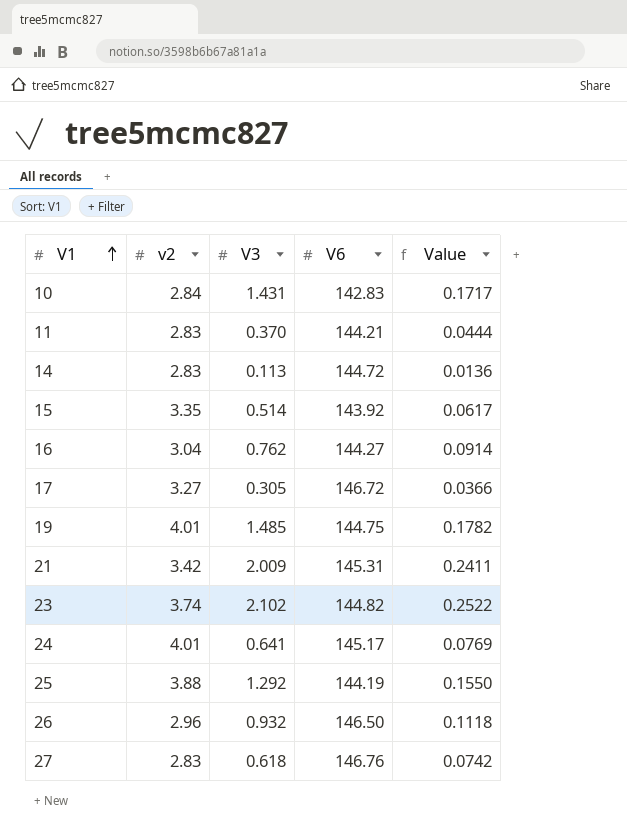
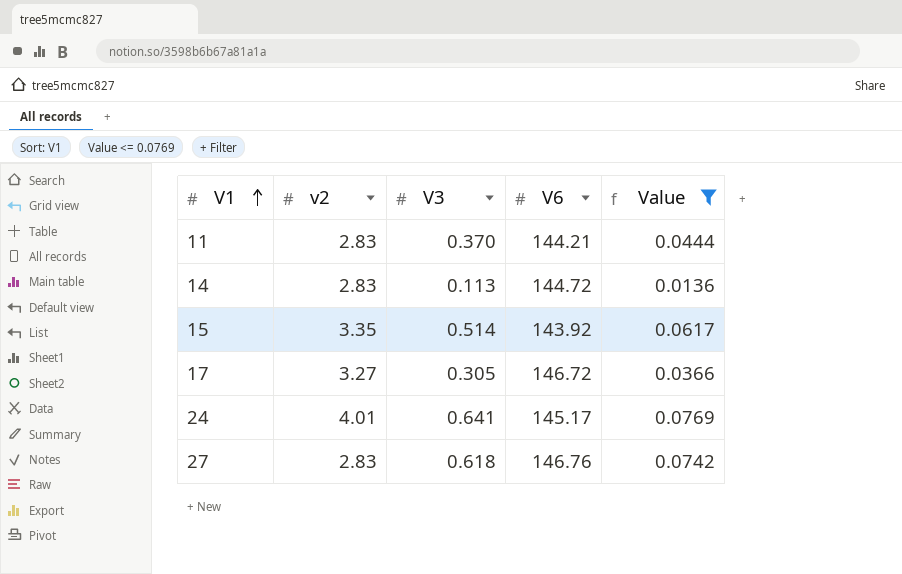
filter: none -> Value <= 0.0769

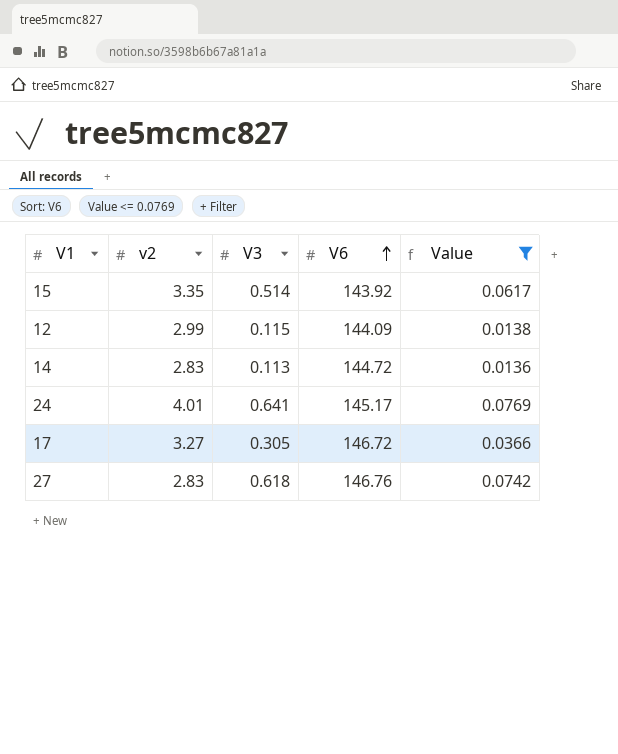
row order: V1 ascending -> V6 ascending
row 11: 2.83 | 0.370 | 144.21 | 0.0444 -> none
row 12: none -> 2.99 | 0.115 | 144.09 | 0.0138

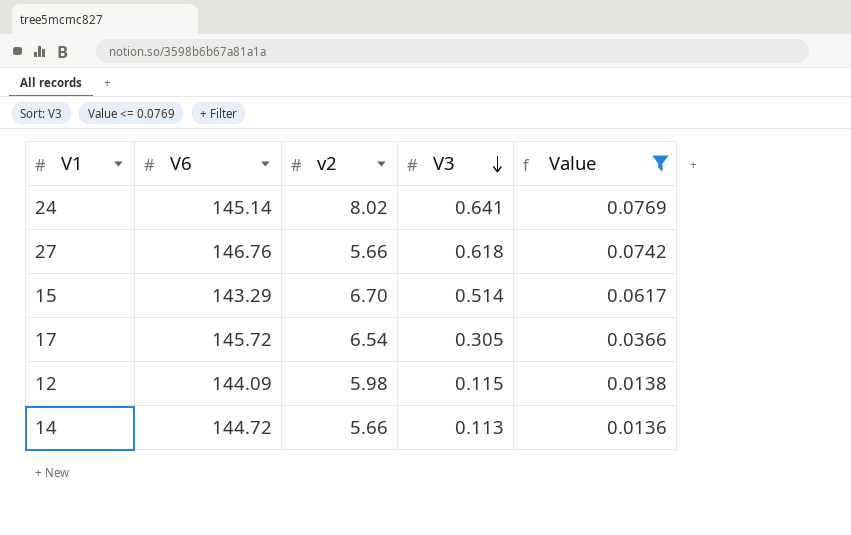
row order: V6 ascending -> V3 descending
column V6 | position: 4 -> 2
24 | V6: 145.17 -> 145.14
24 | v2: 4.01 -> 8.02
27 | v2: 2.83 -> 5.66
15 | V6: 143.92 -> 143.29
15 | v2: 3.35 -> 6.70
17 | V6: 146.72 -> 145.72
17 | v2: 3.27 -> 6.54
12 | v2: 2.99 -> 5.98
14 | v2: 2.83 -> 5.66

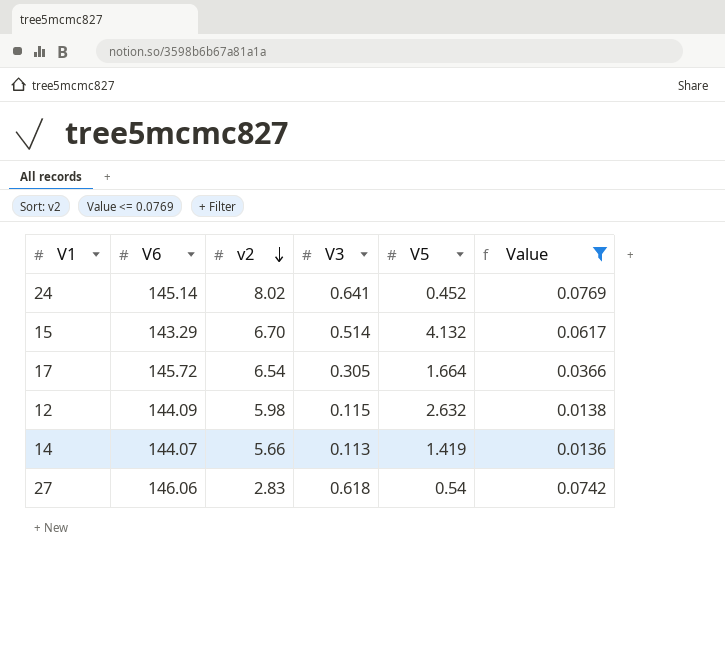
row order: V3 descending -> v2 descending
column V5 | position: none -> 5
14 | V6: 144.72 -> 144.07
27 | V6: 146.76 -> 146.06
27 | v2: 5.66 -> 2.83

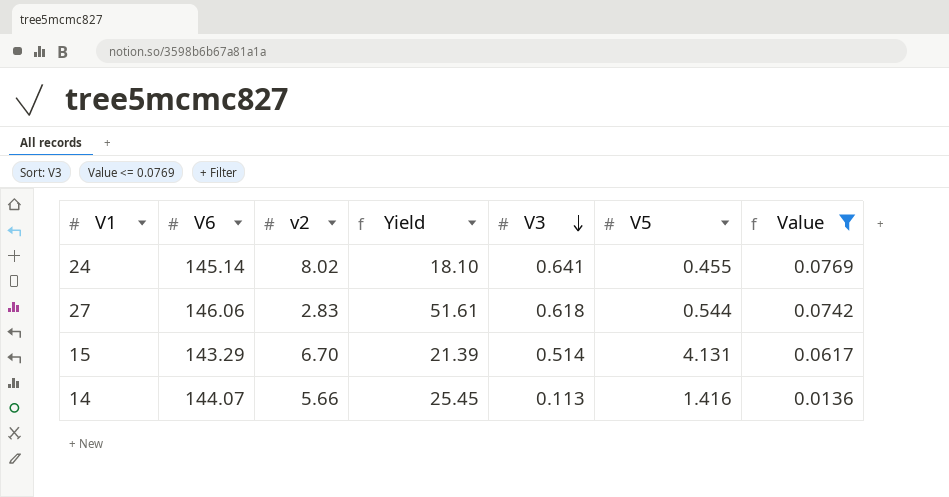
row order: v2 descending -> V3 descending
column Yield | formula: none -> [V6] / [v2]
row 17: 145.72 | 6.54 | 0.305 | 1.664 | 0.0366 -> none
row 12: 144.09 | 5.98 | 0.115 | 2.632 | 0.0138 -> none
24 | V5: 0.452 -> 0.455
27 | V5: 0.54 -> 0.544
15 | V5: 4.132 -> 4.131
14 | V5: 1.419 -> 1.416

